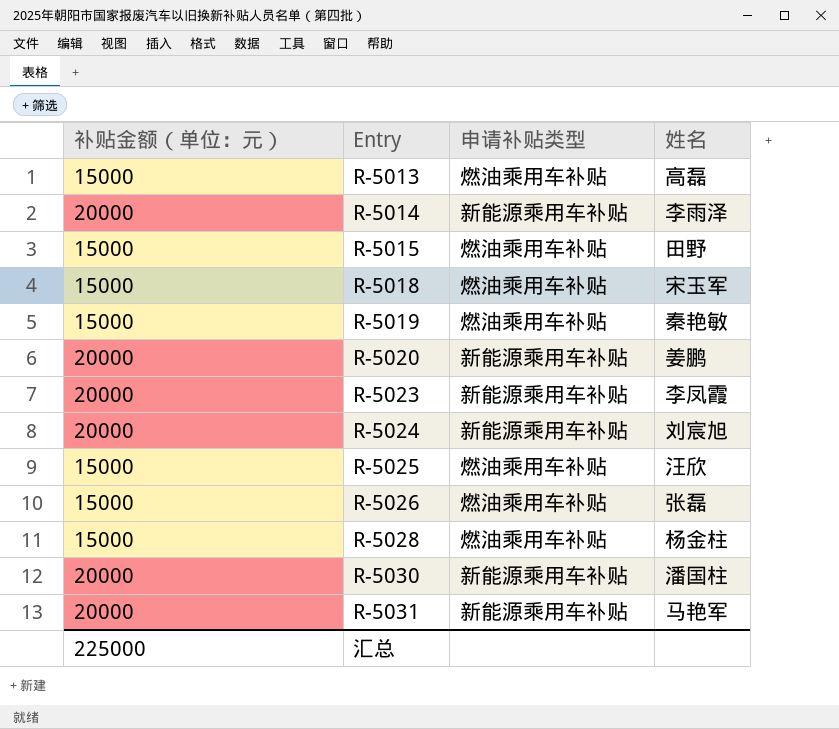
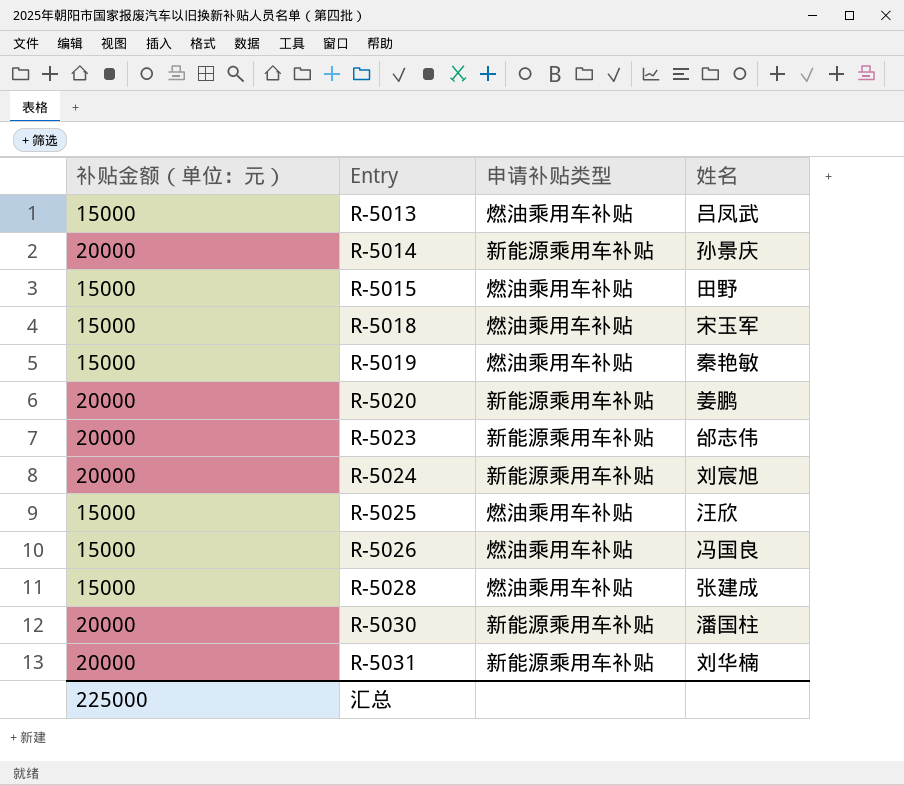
R-5013 | 姓名: 高磊 -> 吕凤武
R-5014 | 姓名: 李雨泽 -> 孙景庆
R-5023 | 姓名: 李凤霞 -> 邰志伟
R-5026 | 姓名: 张磊 -> 冯国良
R-5028 | 姓名: 杨金柱 -> 张建成
R-5031 | 姓名: 马艳军 -> 刘华楠

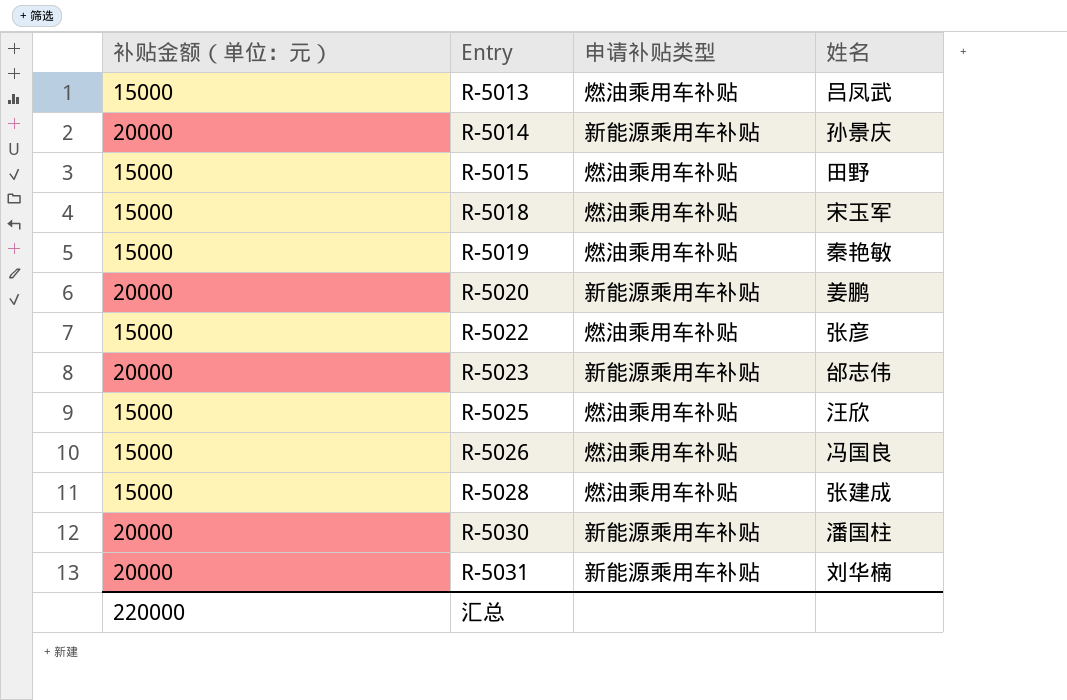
row R-5024: 20000 | 新能源乘用车补贴 | 刘宸旭 -> none
row R-5022: none -> 15000 | 燃油乘用车补贴 | 张彦
汇总 | 补贴金额（单位：元）: 225000 -> 220000

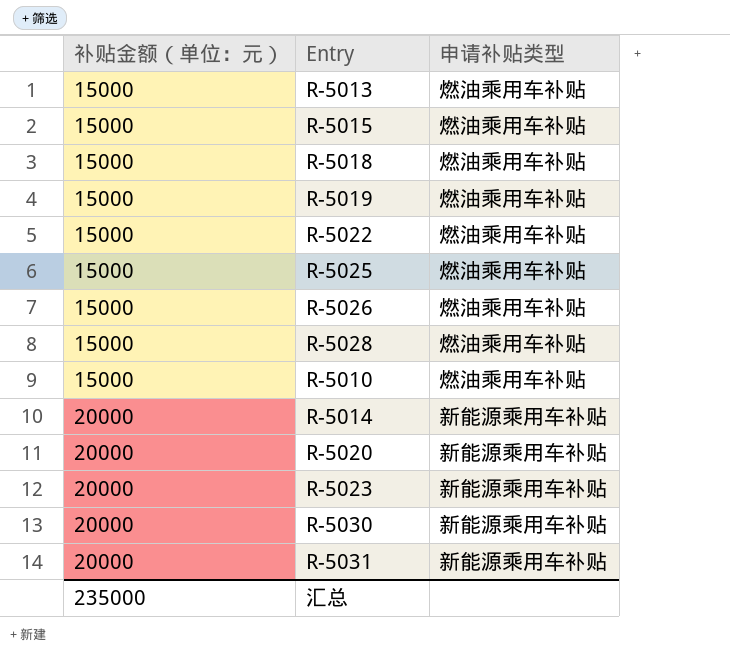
row order: Entry ascending -> 补贴金额（单位：元） ascending
column 姓名 | position: 4 -> none
row R-5010: none -> 15000 | 燃油乘用车补贴
汇总 | 补贴金额（单位：元）: 220000 -> 235000

